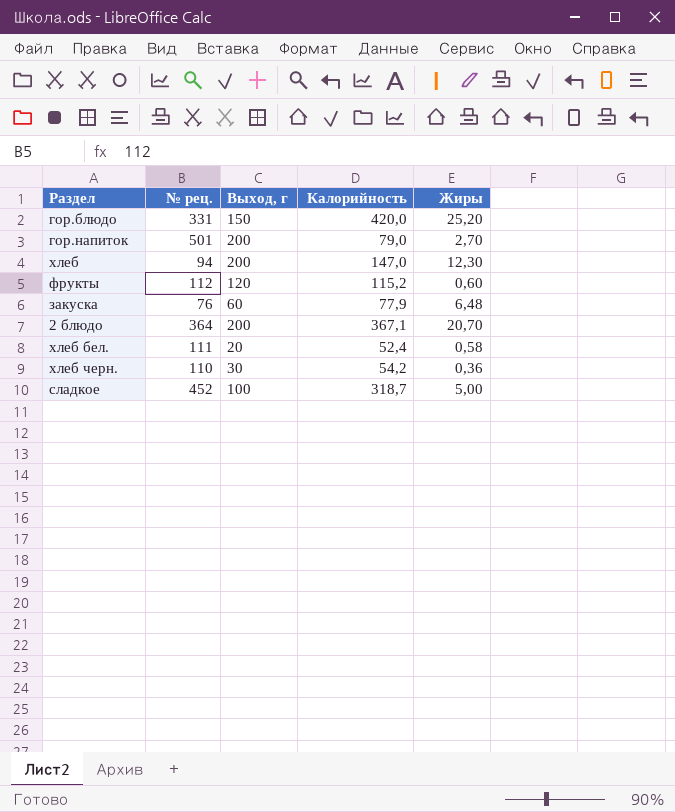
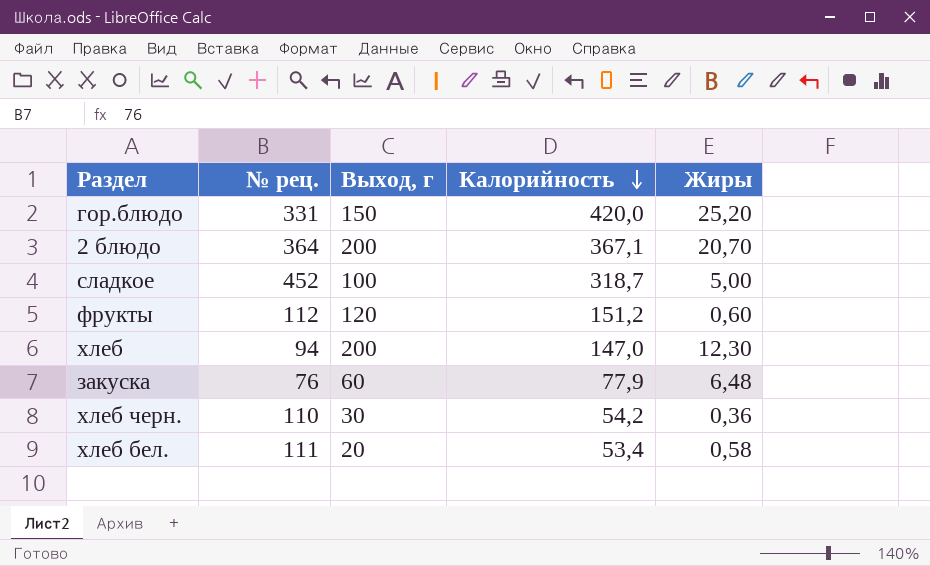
row order: none -> Калорийность descending
row гор.напиток: 501 | 200 | 79,0 | 2,70 -> none
фрукты | Калорийность: 115,2 -> 151,2
хлеб бел. | Калорийность: 52,4 -> 53,4

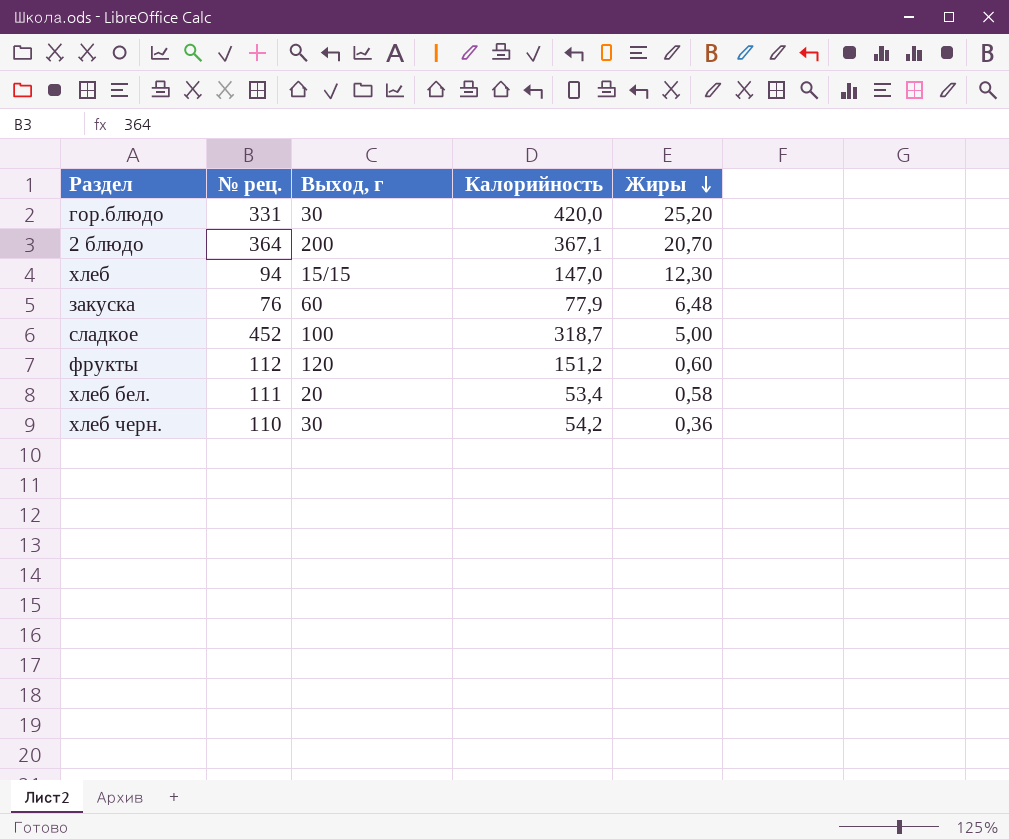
row order: Калорийность descending -> Жиры descending
гор.блюдо | Выход, г: 150 -> 30
хлеб | Выход, г: 200 -> 15/15

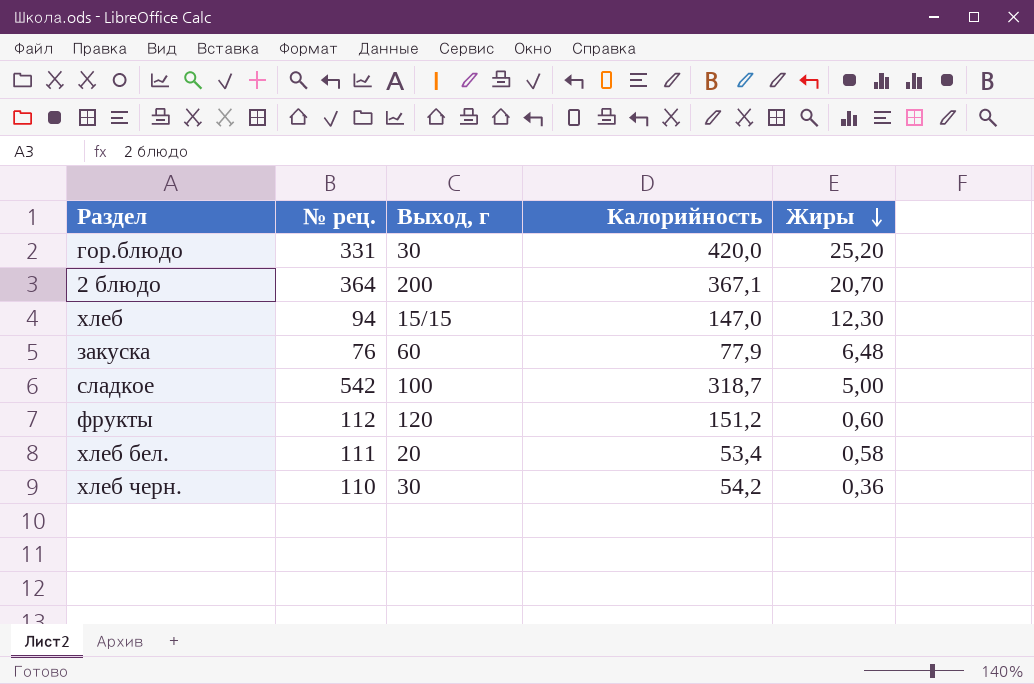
сладкое | № рец.: 452 -> 542

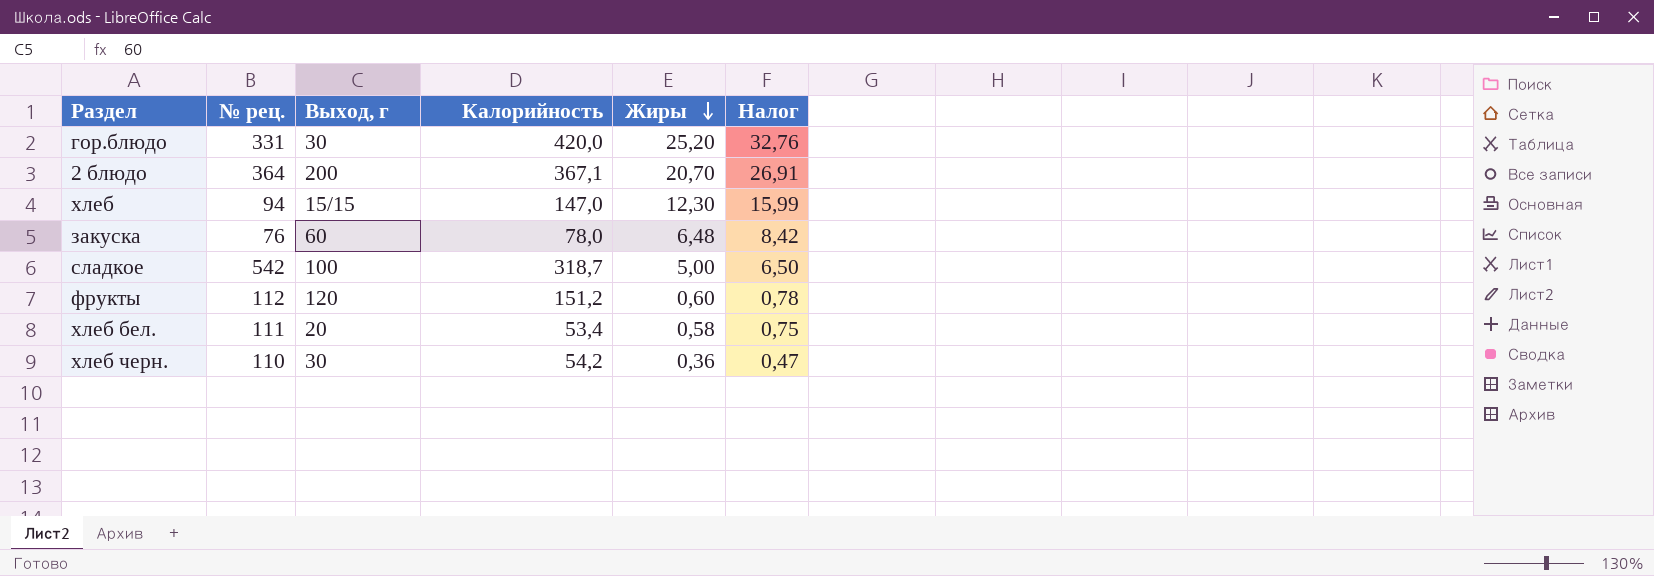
column Налог | formula: none -> [Жиры] * 1,3
закуска | Калорийность: 77,9 -> 78,0

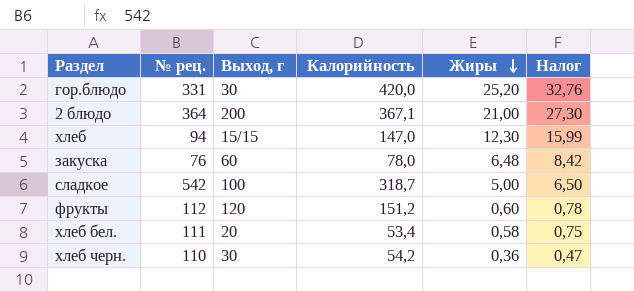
2 блюдо | Жиры: 20,70 -> 21,00
2 блюдо | Налог: 26,91 -> 27,30

